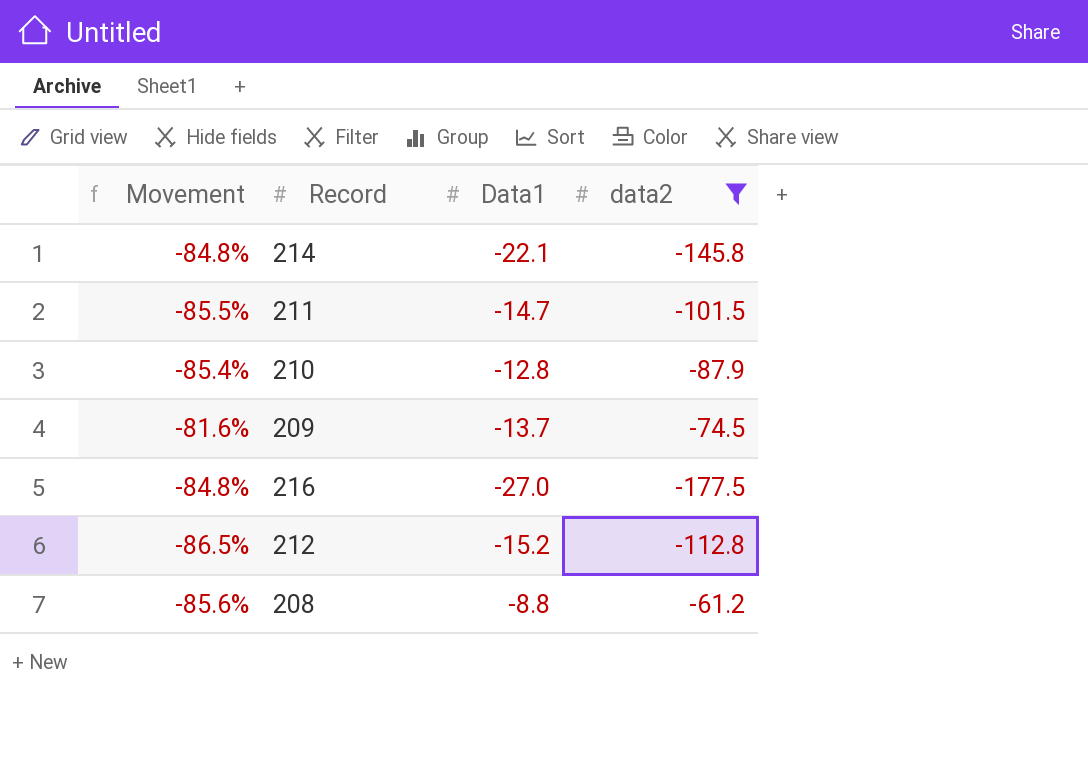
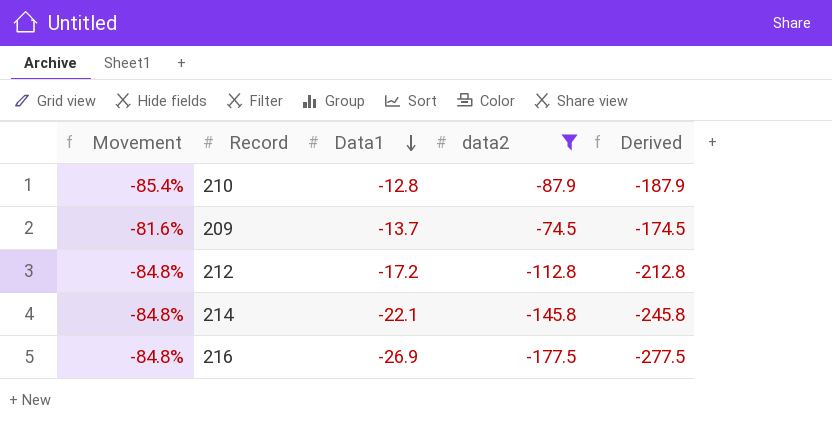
row order: none -> Data1 descending
column Derived | formula: none -> [data2] - 100
row 211: -85.5% | -14.7 | -101.5 -> none
row 208: -85.6% | -8.8 | -61.2 -> none
212 | Movement: -86.5% -> -84.8%
212 | Data1: -15.2 -> -17.2
216 | Data1: -27.0 -> -26.9

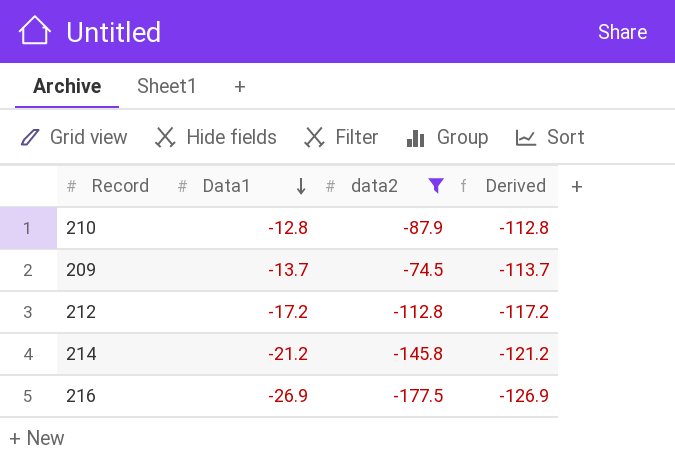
column Movement | formula: ([Data1] - [data2]) / [data2] -> none
column Derived | formula: [data2] - 100 -> [Data1] - 100
214 | Data1: -22.1 -> -21.2

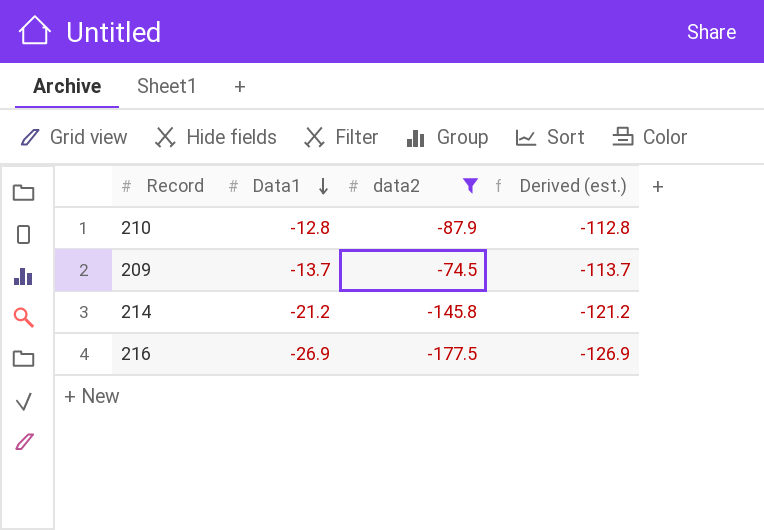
column name: Derived -> Derived (est.)
row 212: -17.2 | -112.8 | -117.2 -> none

